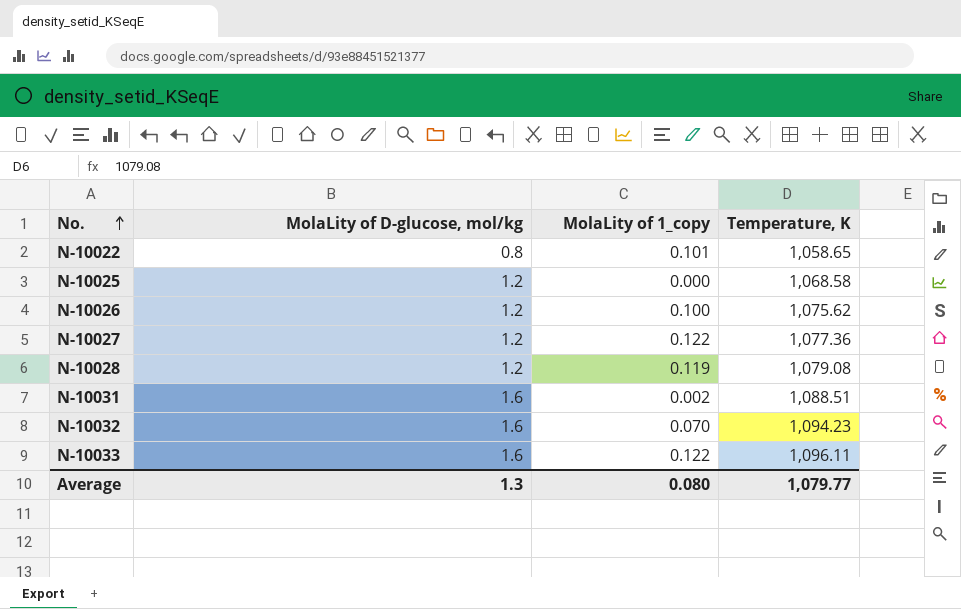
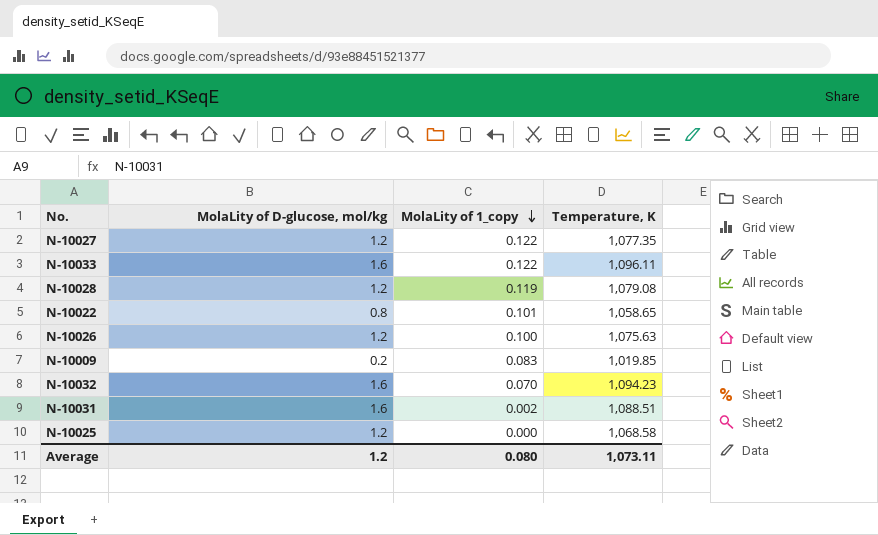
row order: No. ascending -> MolaLity of 1_copy descending
N-10027 | Temperature, K: 1,077.36 -> 1,077.35
N-10026 | Temperature, K: 1,075.62 -> 1,075.63
row N-10009: none -> 0.2 | 0.083 | 1,019.85
Average | MolaLity of D-glucose, mol/kg: 1.3 -> 1.2
Average | Temperature, K: 1,079.77 -> 1,073.11

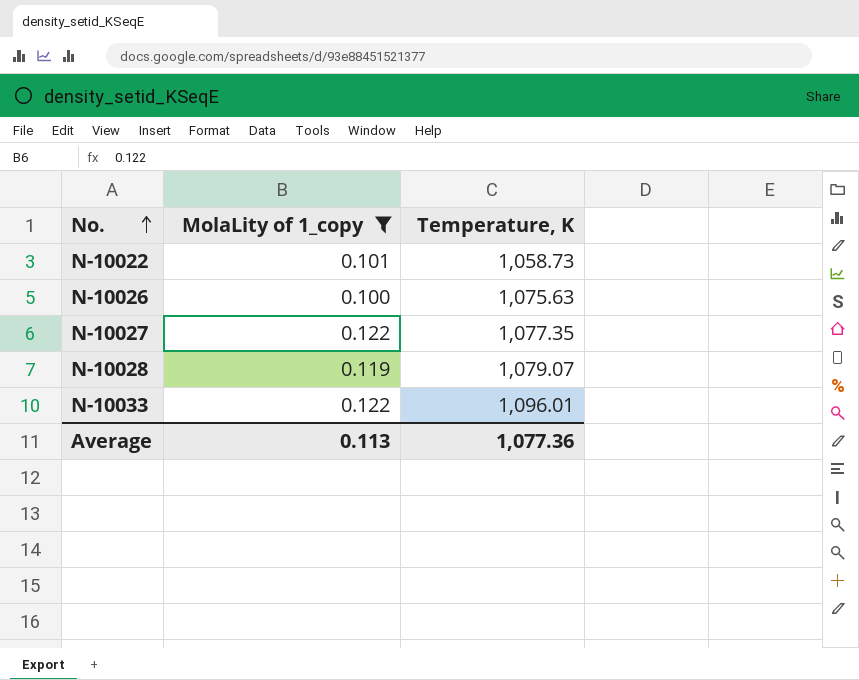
filter: none -> MolaLity of 1_copy >= 0.100
row order: MolaLity of 1_copy descending -> No. ascending
column MolaLity of D-glucose, mol/kg | position: 2 -> none
N-10022 | Temperature, K: 1,058.65 -> 1,058.73
N-10028 | Temperature, K: 1,079.08 -> 1,079.07
N-10033 | Temperature, K: 1,096.11 -> 1,096.01
Average | MolaLity of 1_copy: 0.080 -> 0.113
Average | Temperature, K: 1,073.11 -> 1,077.36

